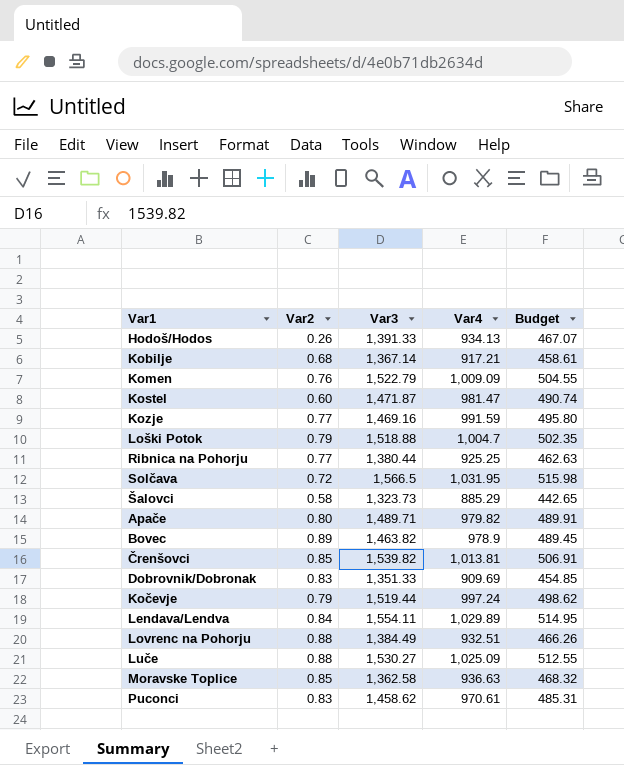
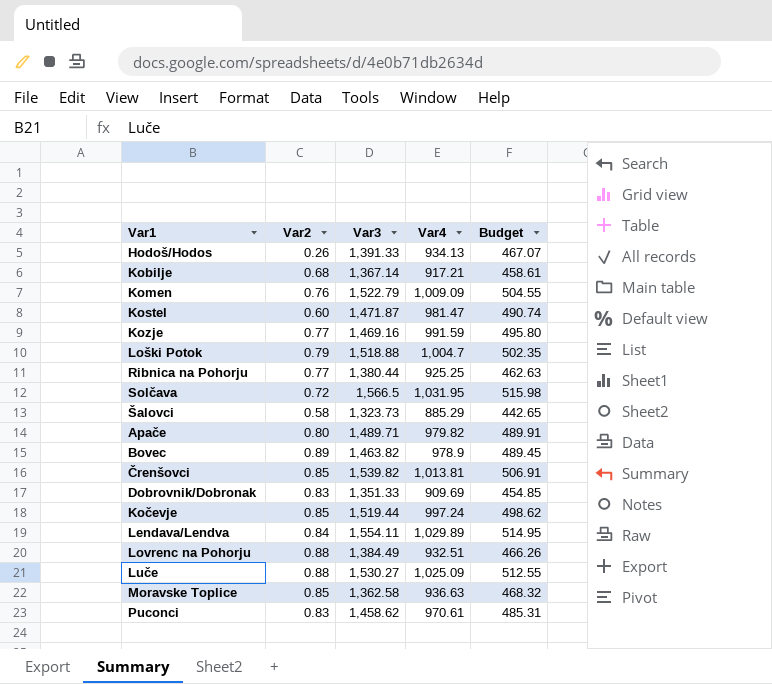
Kočevje | Var2: 0.79 -> 0.85

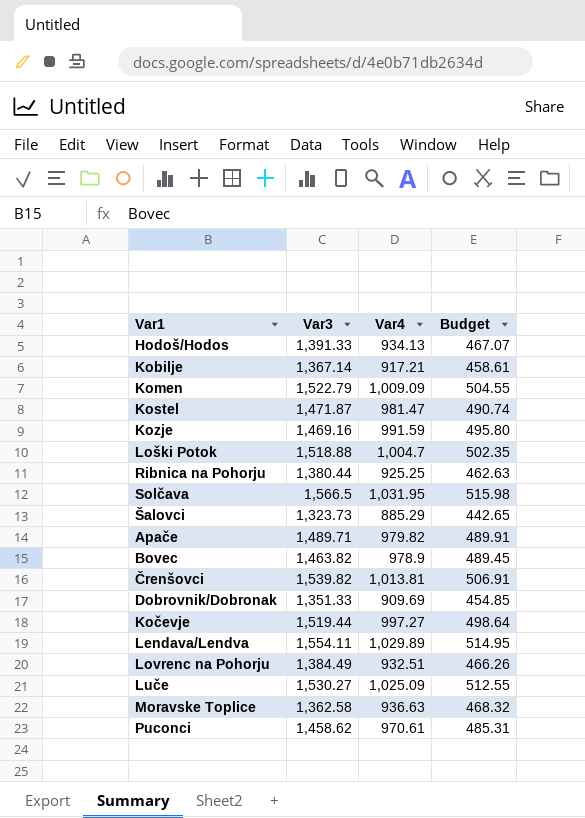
column Var2 | position: 2 -> none
Kočevje | Var4: 997.24 -> 997.27
Kočevje | Budget: 498.62 -> 498.64

